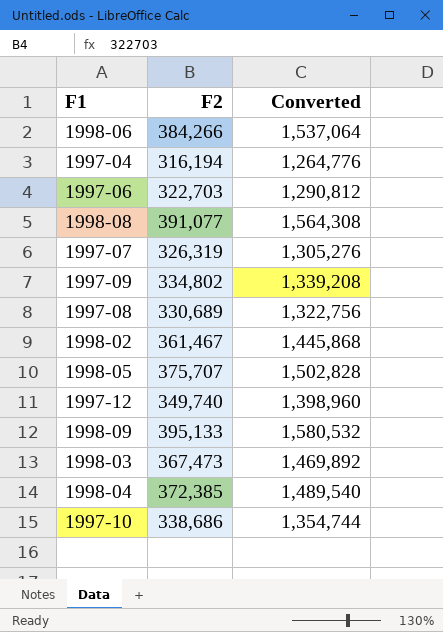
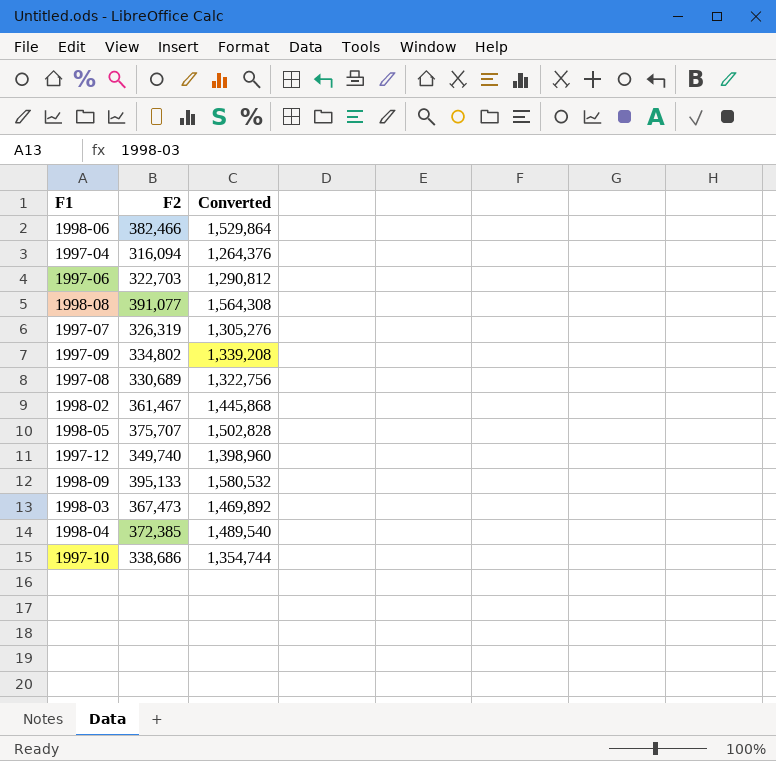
1998-06 | F2: 384,266 -> 382,466
1998-06 | Converted: 1,537,064 -> 1,529,864
1997-04 | F2: 316,194 -> 316,094
1997-04 | Converted: 1,264,776 -> 1,264,376

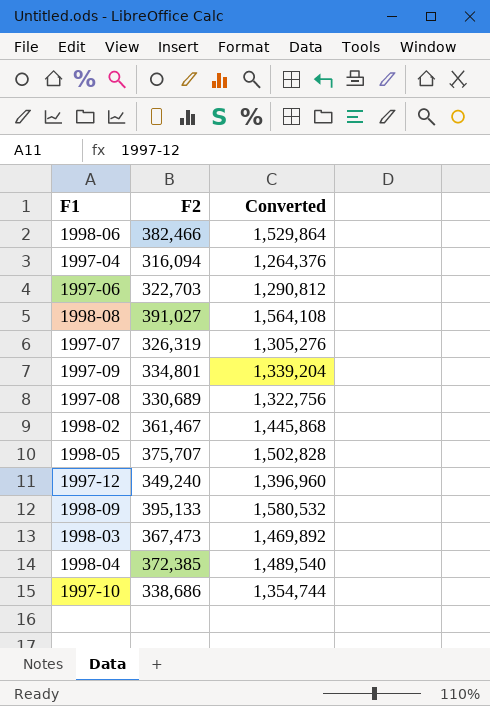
1998-08 | F2: 391,077 -> 391,027
1998-08 | Converted: 1,564,308 -> 1,564,108
1997-09 | F2: 334,802 -> 334,801
1997-09 | Converted: 1,339,208 -> 1,339,204
1997-12 | F2: 349,740 -> 349,240
1997-12 | Converted: 1,398,960 -> 1,396,960

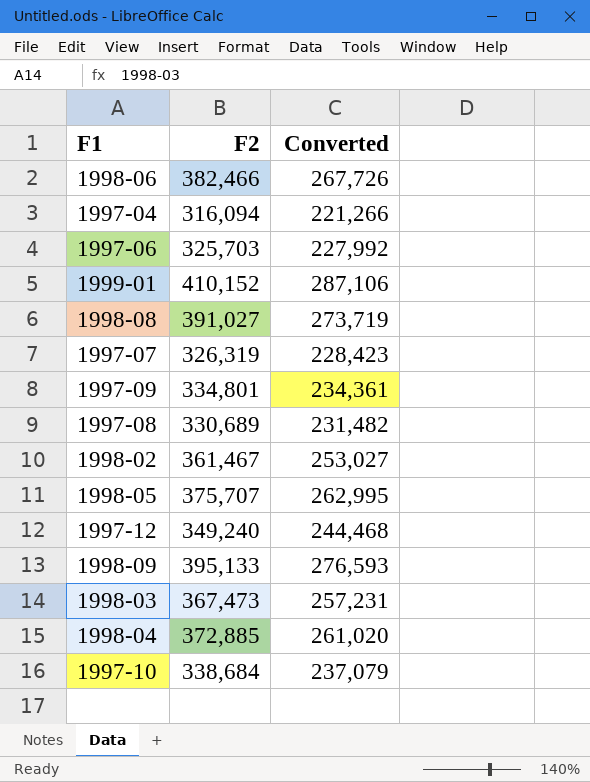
column Converted | formula: [F2] * 4 -> [F2] * 0.7
1997-06 | F2: 322,703 -> 325,703
row 1999-01: none -> 410,152 | 287,106
1998-04 | F2: 372,385 -> 372,885
1997-10 | F2: 338,686 -> 338,684

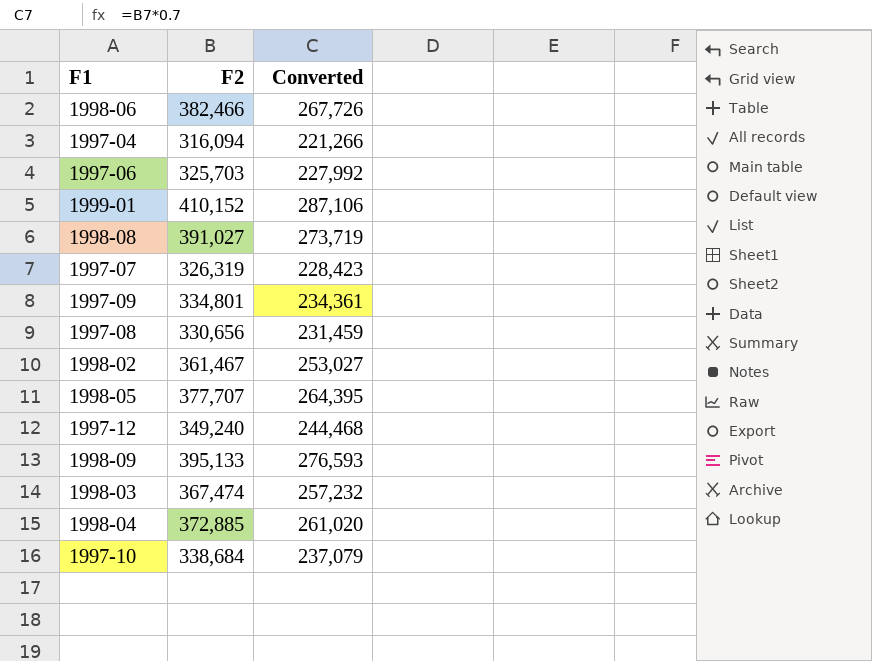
1997-08 | F2: 330,689 -> 330,656
1997-08 | Converted: 231,482 -> 231,459
1998-05 | F2: 375,707 -> 377,707
1998-05 | Converted: 262,995 -> 264,395
1998-03 | F2: 367,473 -> 367,474
1998-03 | Converted: 257,231 -> 257,232

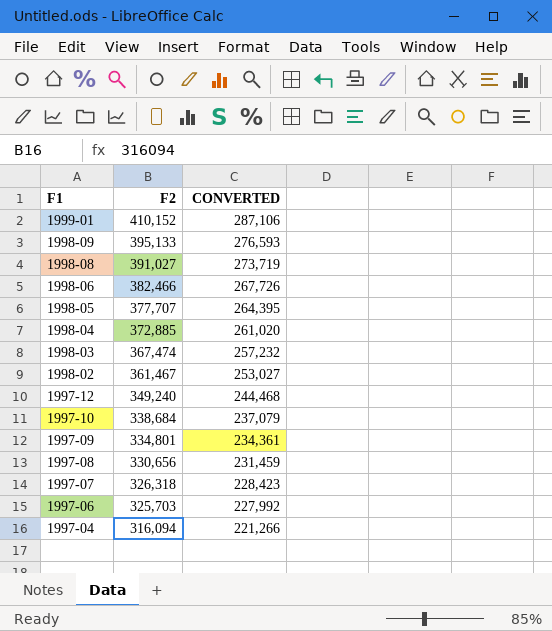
row order: none -> F1 descending
column name: Converted -> CONVERTED
1997-07 | F2: 326,319 -> 326,318

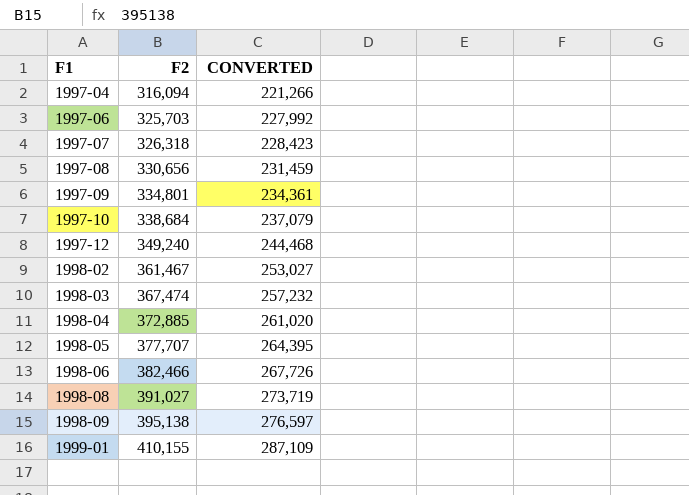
row order: F1 descending -> F1 ascending
1998-09 | F2: 395,133 -> 395,138
1998-09 | CONVERTED: 276,593 -> 276,597
1999-01 | F2: 410,152 -> 410,155
1999-01 | CONVERTED: 287,106 -> 287,109

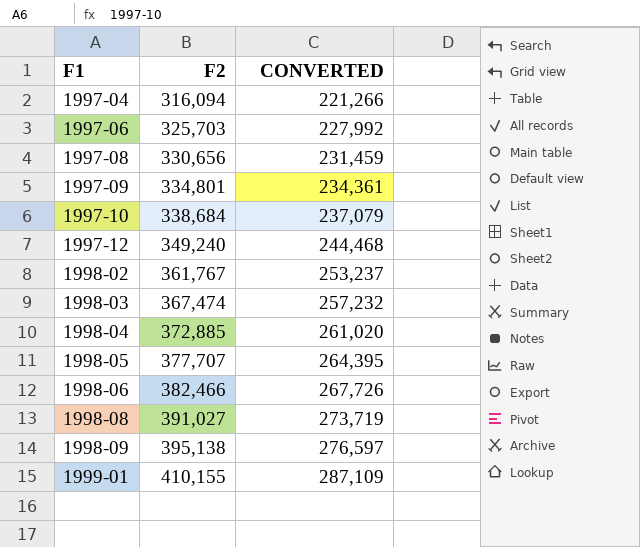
row 1997-07: 326,318 | 228,423 -> none
1998-02 | F2: 361,467 -> 361,767
1998-02 | CONVERTED: 253,027 -> 253,237

